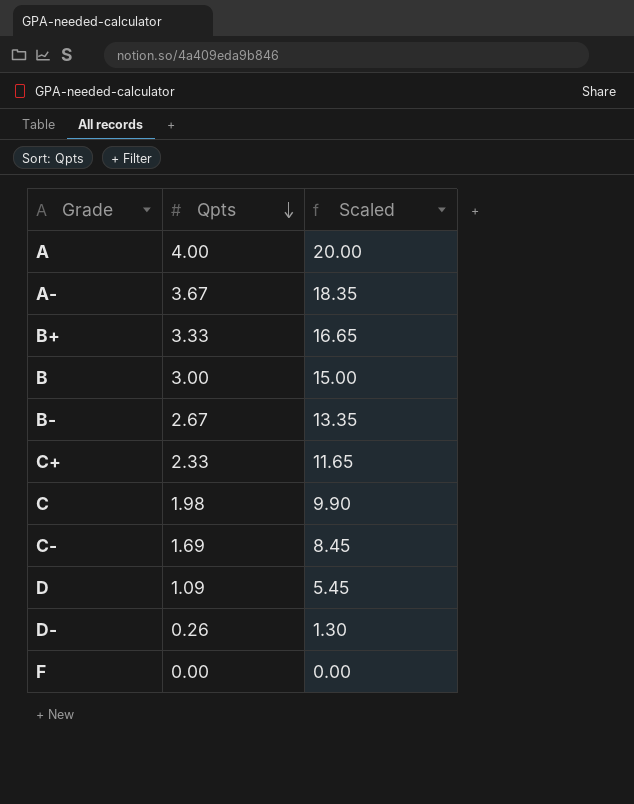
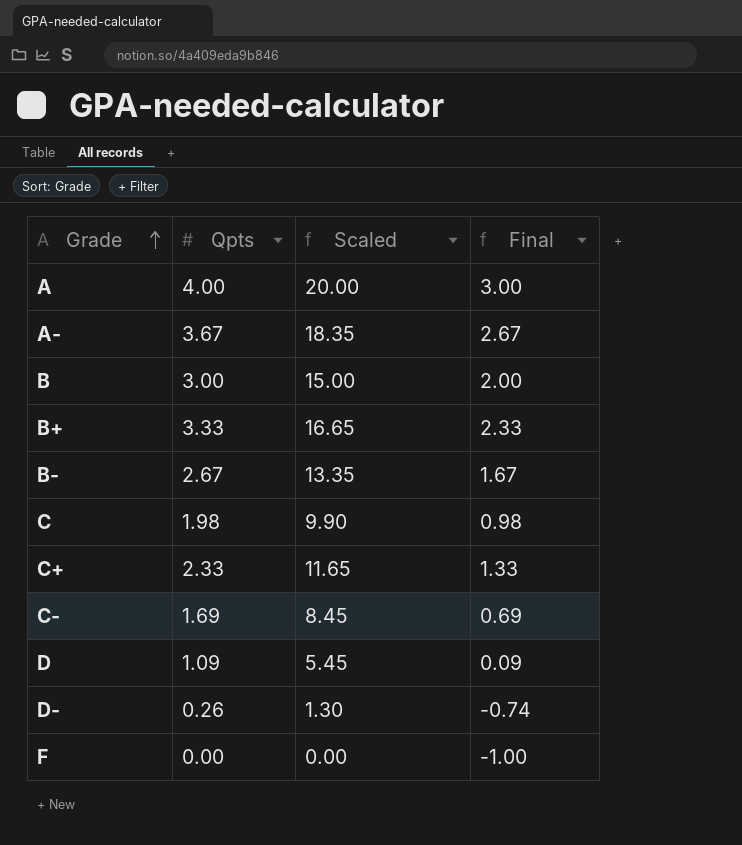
row order: Qpts descending -> Grade ascending
column Final | formula: none -> [Qpts] - 1

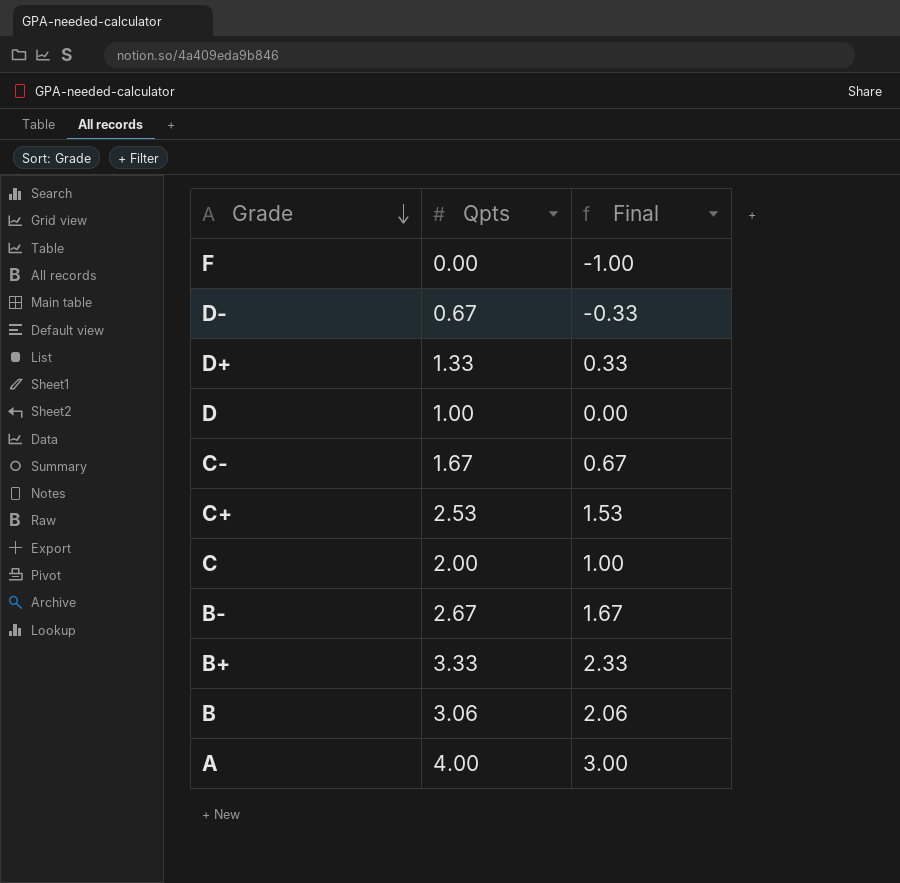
row order: Grade ascending -> Grade descending
column Scaled | formula: [Qpts] * 5 -> none
row A-: 3.67 | 18.35 | 2.67 -> none
D- | Qpts: 0.26 -> 0.67
D- | Final: -0.74 -> -0.33
row D+: none -> 1.33 | 0.33
D | Qpts: 1.09 -> 1.00
D | Final: 0.09 -> 0.00
C- | Qpts: 1.69 -> 1.67
C- | Final: 0.69 -> 0.67
C+ | Qpts: 2.33 -> 2.53
C+ | Final: 1.33 -> 1.53
C | Qpts: 1.98 -> 2.00
C | Final: 0.98 -> 1.00
B | Qpts: 3.00 -> 3.06
B | Final: 2.00 -> 2.06

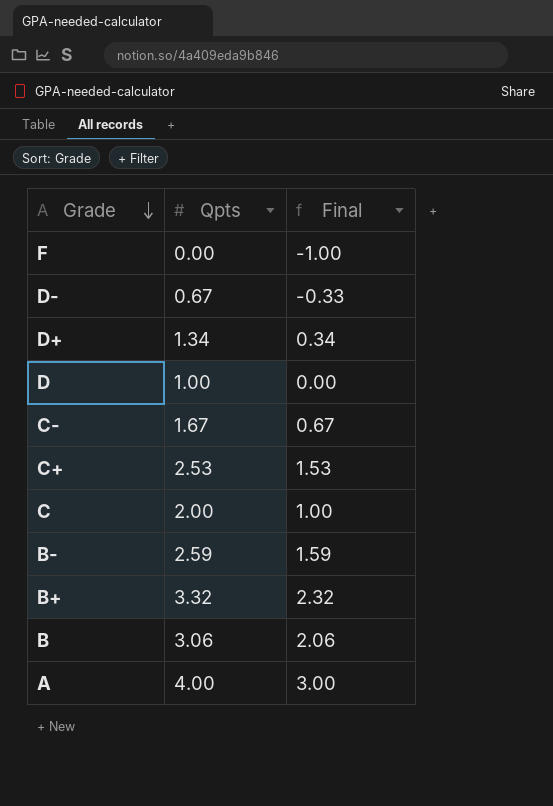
D+ | Qpts: 1.33 -> 1.34
D+ | Final: 0.33 -> 0.34
B- | Qpts: 2.67 -> 2.59
B- | Final: 1.67 -> 1.59
B+ | Qpts: 3.33 -> 3.32
B+ | Final: 2.33 -> 2.32

